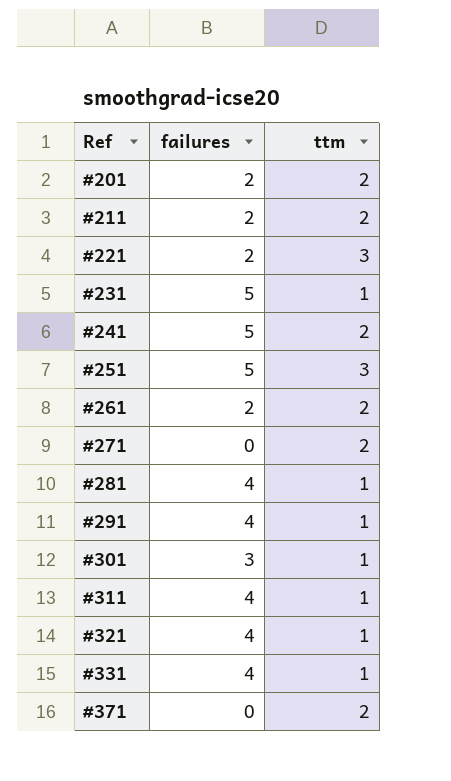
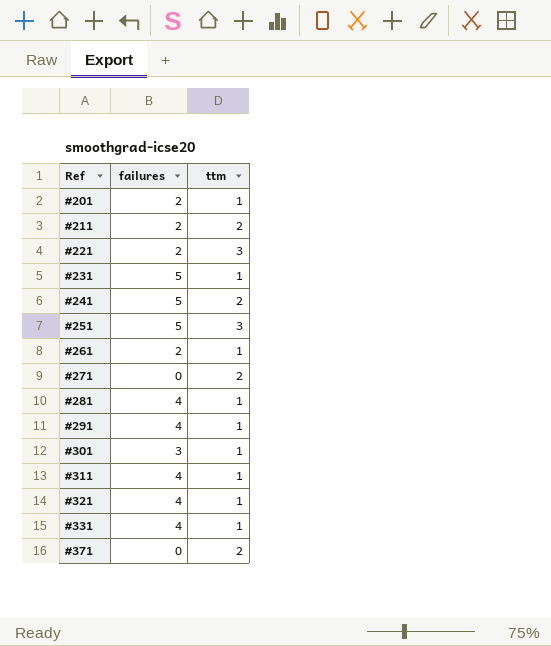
#201 | ttm: 2 -> 1
#261 | ttm: 2 -> 1

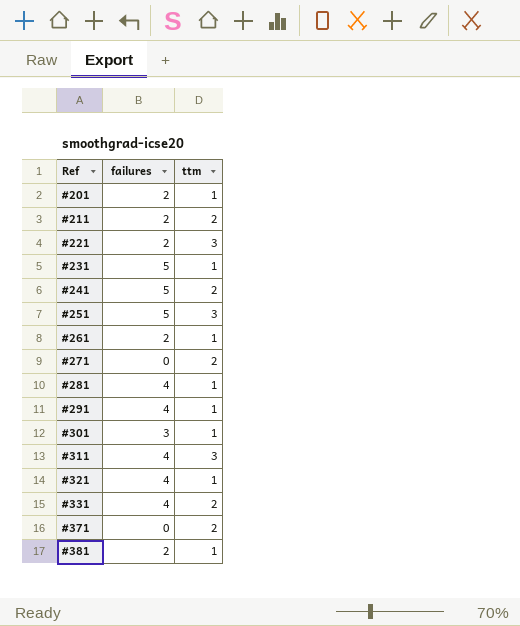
#311 | ttm: 1 -> 3
#331 | ttm: 1 -> 2
row #381: none -> 2 | 1

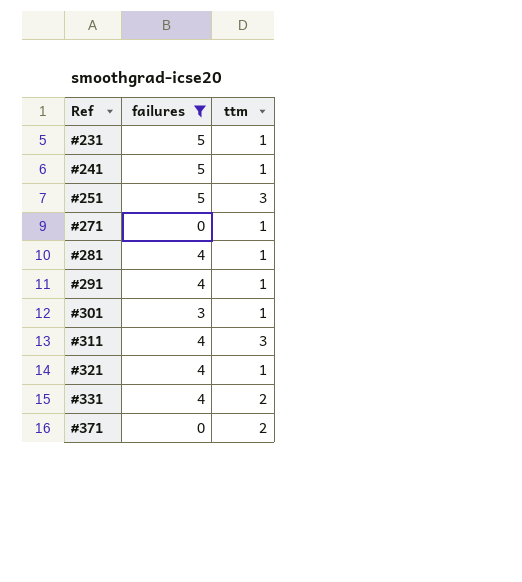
filter: none -> failures != 2
#241 | ttm: 2 -> 1
#271 | ttm: 2 -> 1

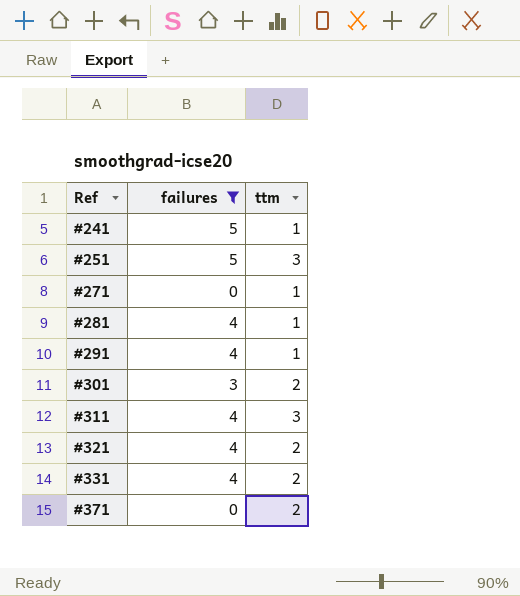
row #231: 5 | 1 -> none
#301 | ttm: 1 -> 2
#321 | ttm: 1 -> 2

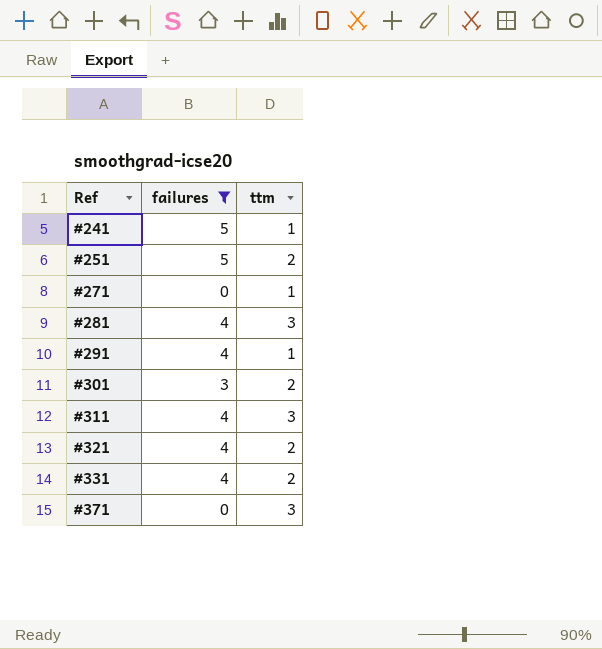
#251 | ttm: 3 -> 2
#281 | ttm: 1 -> 3
#371 | ttm: 2 -> 3

